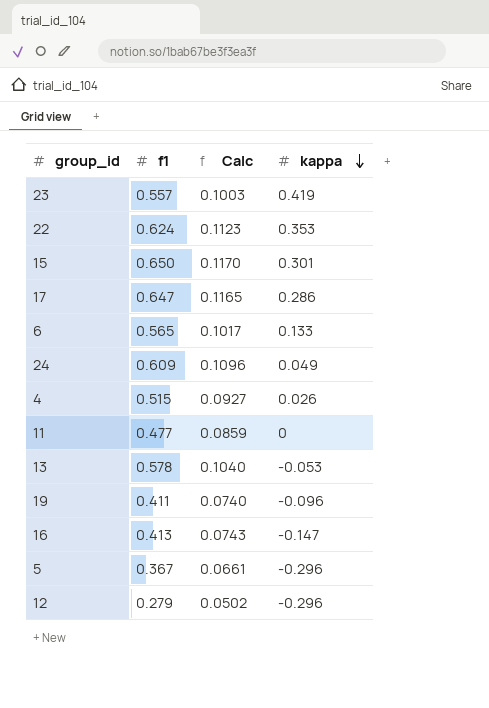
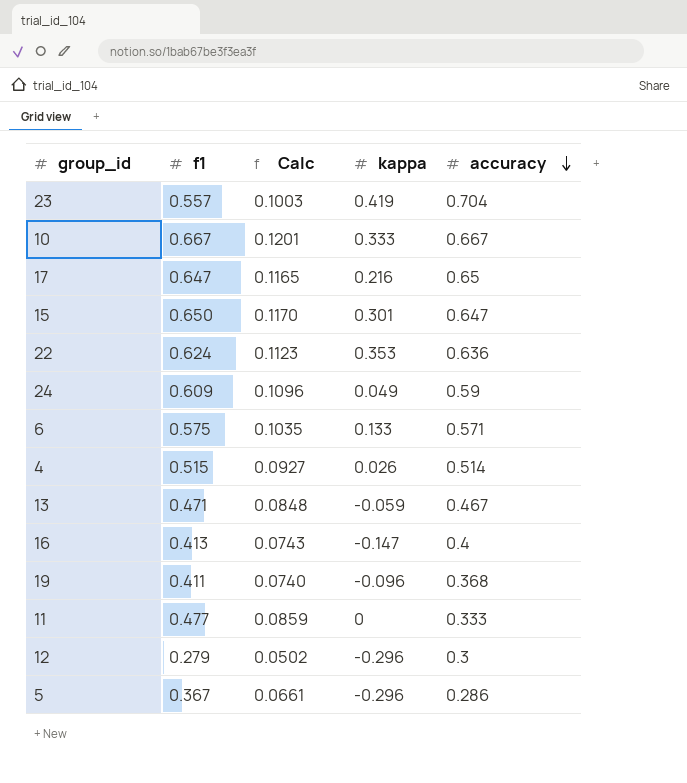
row order: kappa descending -> accuracy descending
column accuracy | position: none -> 5
row 10: none -> 0.667 | 0.1201 | 0.333 | 0.667
17 | kappa: 0.286 -> 0.216
6 | f1: 0.565 -> 0.575
6 | Calc: 0.1017 -> 0.1035
13 | f1: 0.578 -> 0.471
13 | Calc: 0.1040 -> 0.0848
13 | kappa: -0.053 -> -0.059

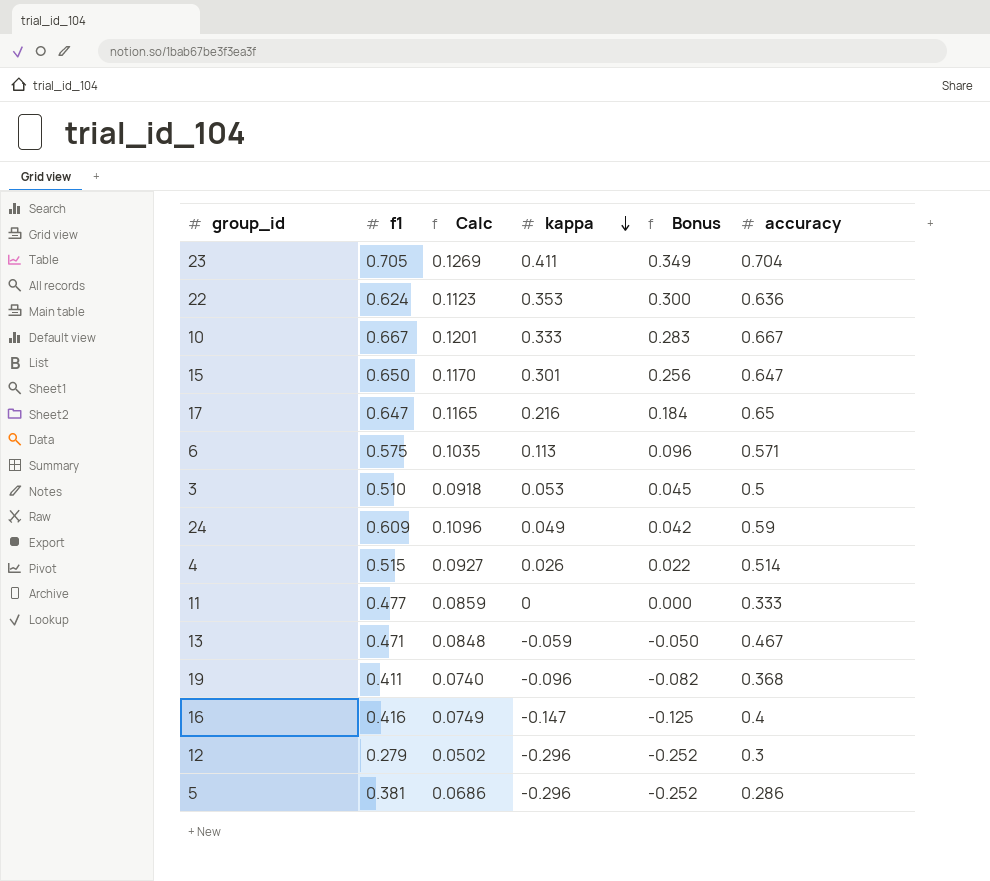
row order: accuracy descending -> kappa descending
column Bonus | formula: none -> [kappa] * 0.85
23 | f1: 0.557 -> 0.705
23 | Calc: 0.1003 -> 0.1269
23 | kappa: 0.419 -> 0.411
6 | kappa: 0.133 -> 0.113
row 3: none -> 0.510 | 0.0918 | 0.053 | 0.045 | 0.5
16 | f1: 0.413 -> 0.416
16 | Calc: 0.0743 -> 0.0749
5 | f1: 0.367 -> 0.381
5 | Calc: 0.0661 -> 0.0686

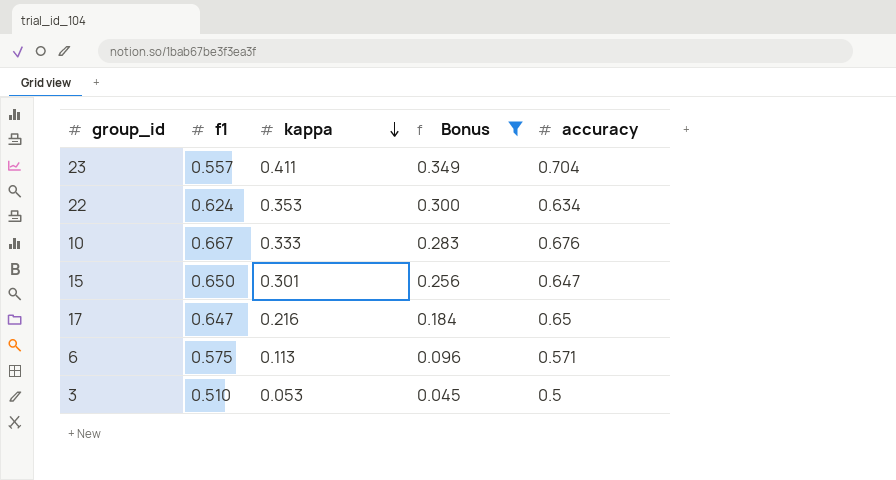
filter: none -> Bonus >= 0.045
column Calc | formula: [f1] * 0.18 -> none
23 | f1: 0.705 -> 0.557
22 | accuracy: 0.636 -> 0.634
10 | accuracy: 0.667 -> 0.676

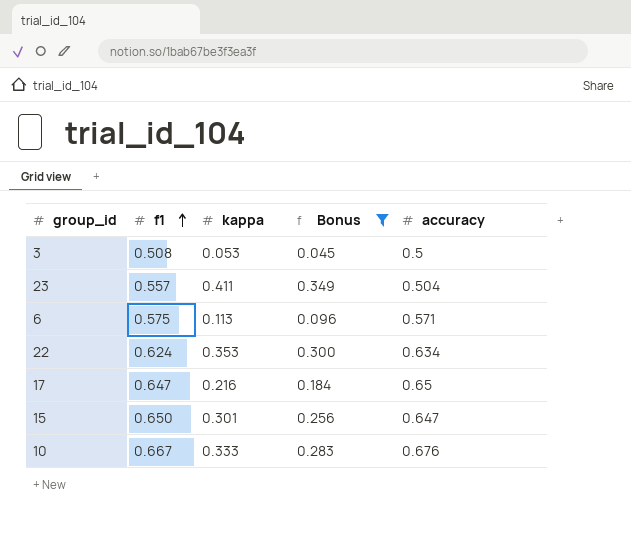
row order: kappa descending -> f1 ascending
3 | f1: 0.510 -> 0.508
23 | accuracy: 0.704 -> 0.504

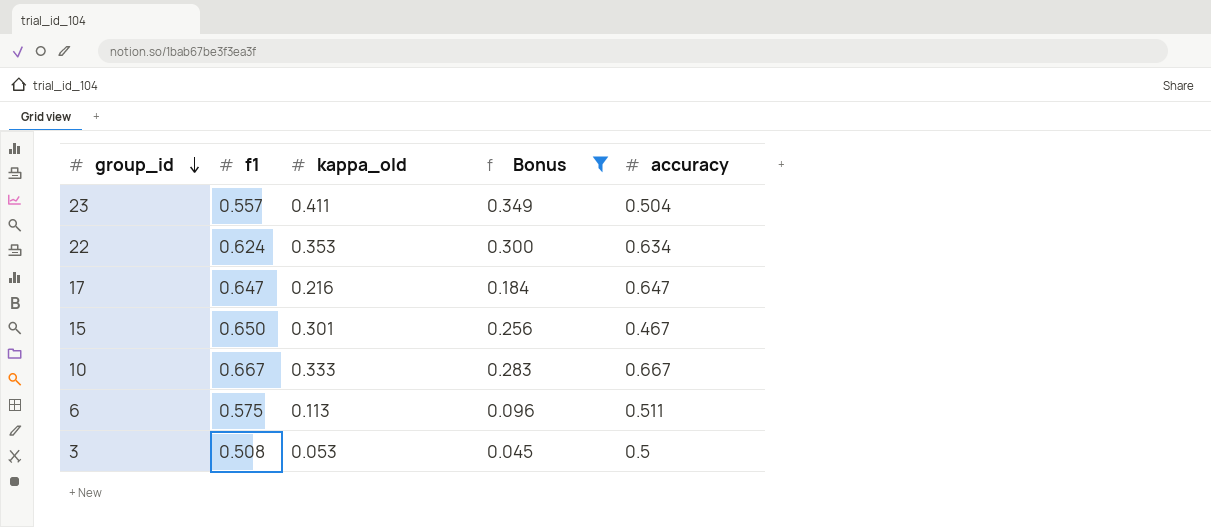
row order: f1 ascending -> group_id descending
column name: kappa -> kappa_old
17 | accuracy: 0.65 -> 0.647
15 | accuracy: 0.647 -> 0.467
10 | accuracy: 0.676 -> 0.667
6 | accuracy: 0.571 -> 0.511

